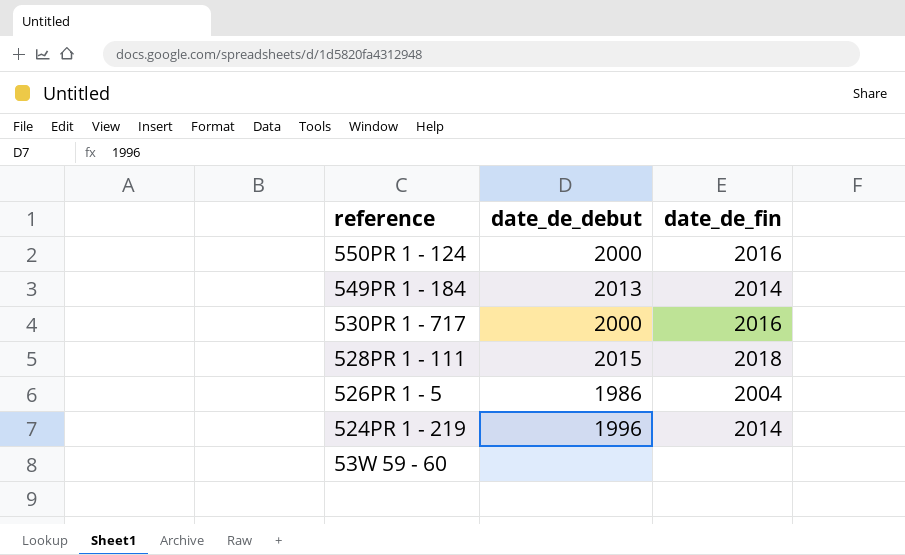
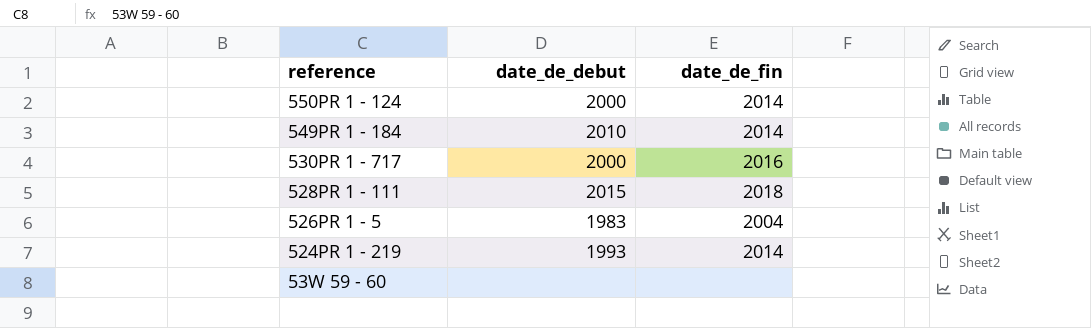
550PR 1 - 124 | date_de_fin: 2016 -> 2014
549PR 1 - 184 | date_de_debut: 2013 -> 2010
526PR 1 - 5 | date_de_debut: 1986 -> 1983
524PR 1 - 219 | date_de_debut: 1996 -> 1993

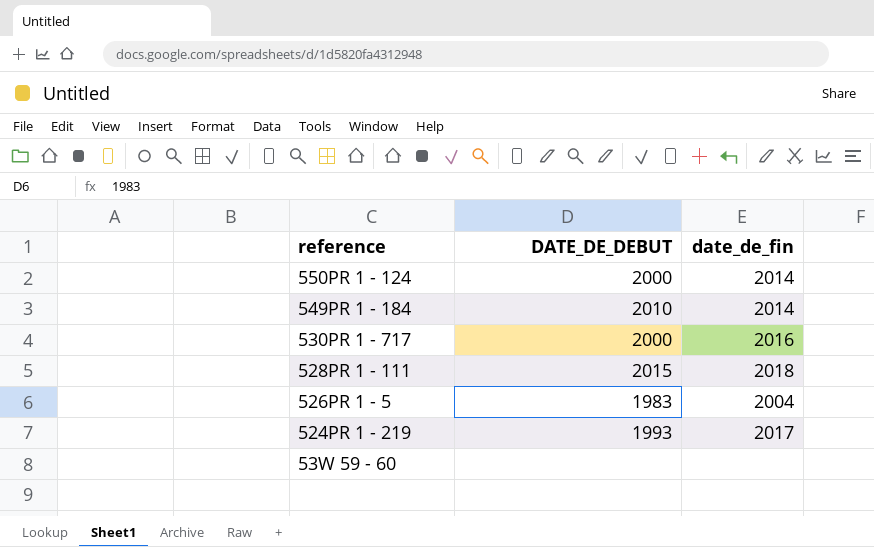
column name: date_de_debut -> DATE_DE_DEBUT
524PR 1 - 219 | date_de_fin: 2014 -> 2017

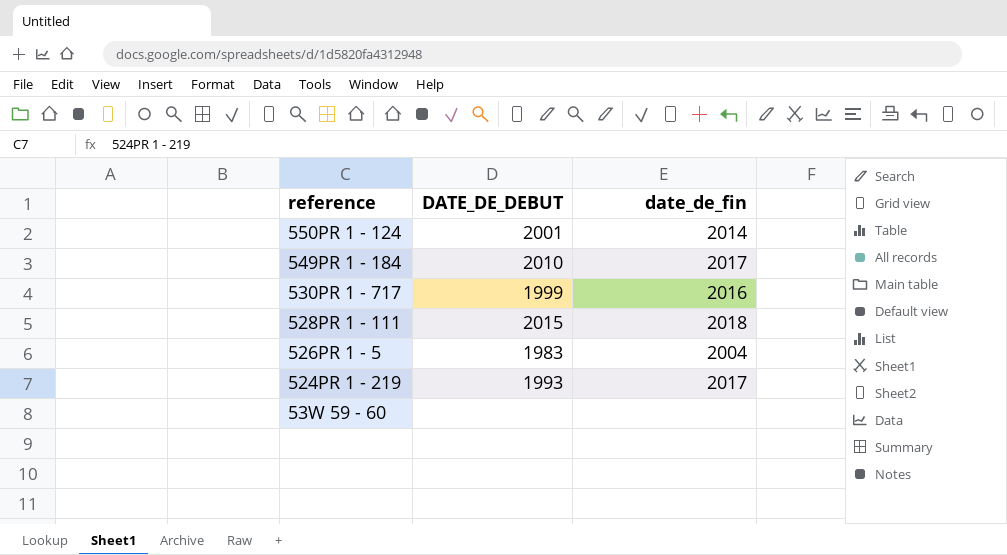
550PR 1 - 124 | DATE_DE_DEBUT: 2000 -> 2001
549PR 1 - 184 | date_de_fin: 2014 -> 2017
530PR 1 - 717 | DATE_DE_DEBUT: 2000 -> 1999

